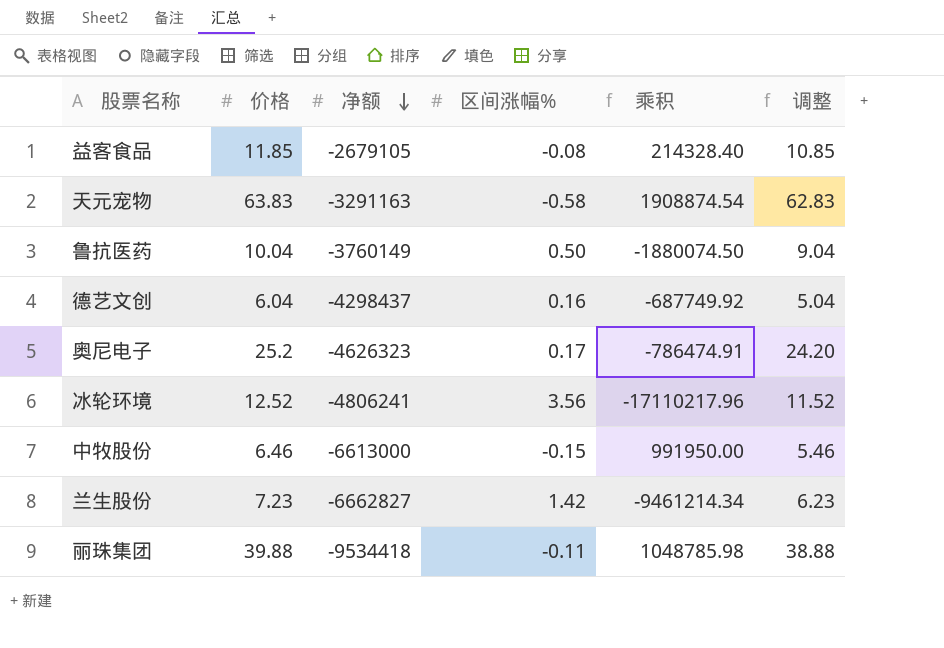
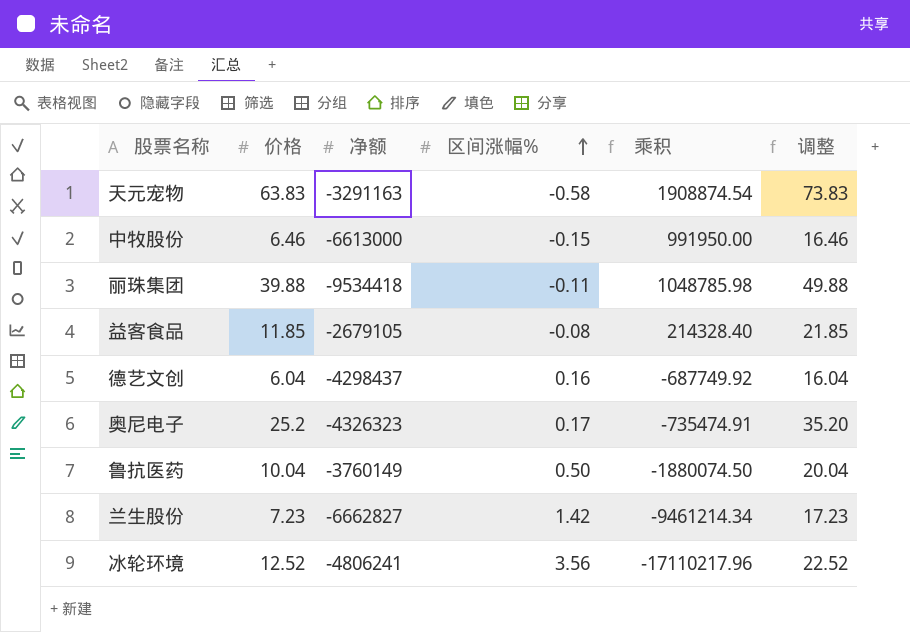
row order: 净额 descending -> 区间涨幅% ascending
column 调整 | formula: [价格] - 1 -> [价格] + 10
奥尼电子 | 净额: -4626323 -> -4326323
奥尼电子 | 乘积: -786474.91 -> -735474.91

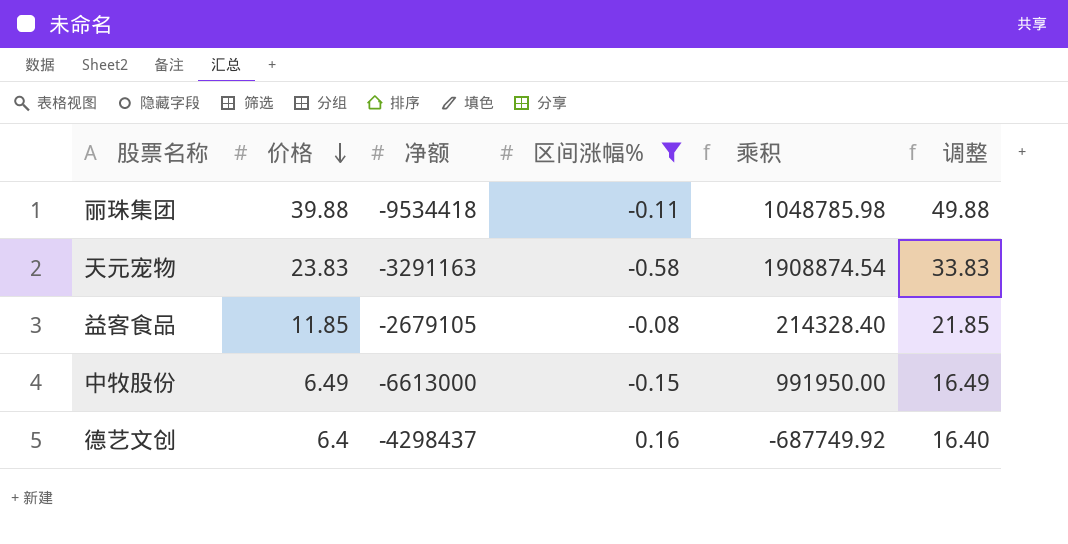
filter: none -> 区间涨幅% <= 0.16
row order: 区间涨幅% ascending -> 价格 descending
天元宠物 | 价格: 63.83 -> 23.83
天元宠物 | 调整: 73.83 -> 33.83
中牧股份 | 价格: 6.46 -> 6.49
中牧股份 | 调整: 16.46 -> 16.49
德艺文创 | 价格: 6.04 -> 6.4
德艺文创 | 调整: 16.04 -> 16.40

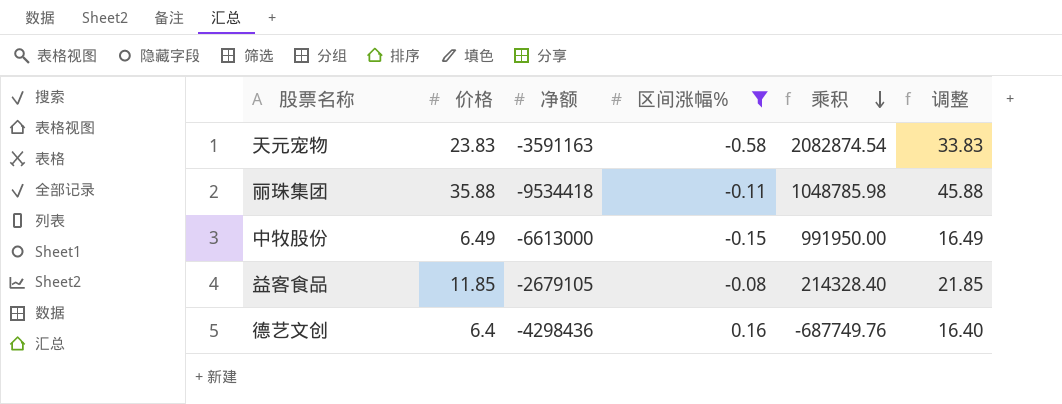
row order: 价格 descending -> 乘积 descending
天元宠物 | 净额: -3291163 -> -3591163
天元宠物 | 乘积: 1908874.54 -> 2082874.54
丽珠集团 | 价格: 39.88 -> 35.88
丽珠集团 | 调整: 49.88 -> 45.88
德艺文创 | 净额: -4298437 -> -4298436
德艺文创 | 乘积: -687749.92 -> -687749.76

